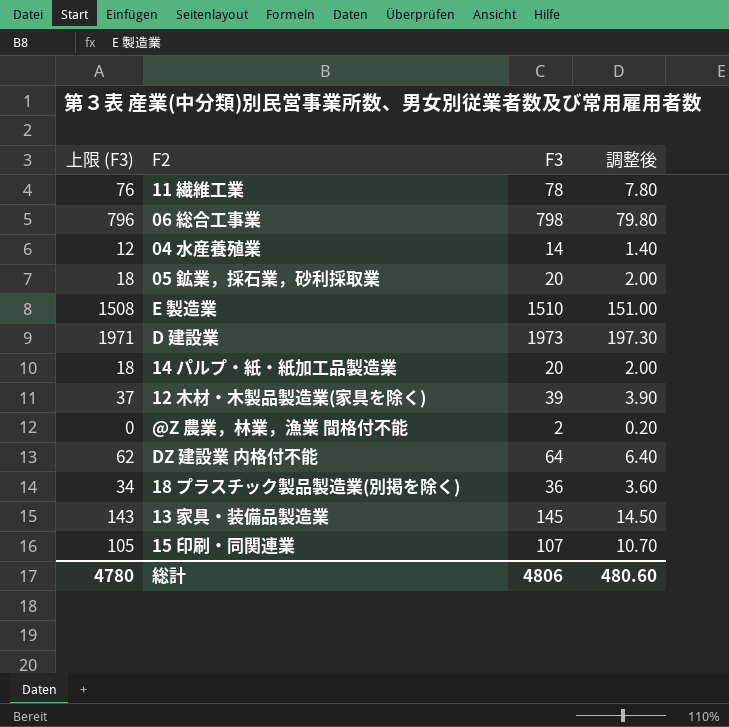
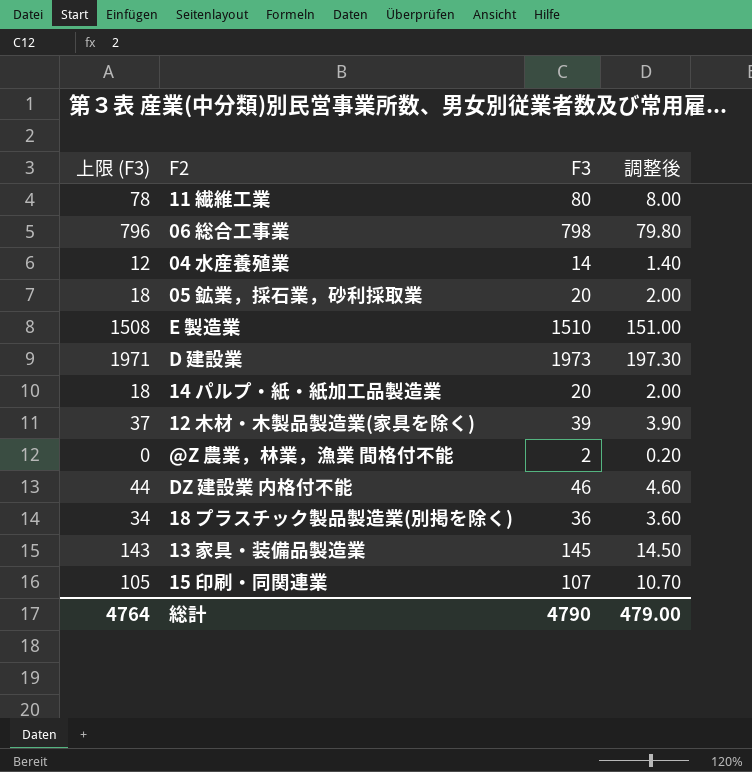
11 繊維工業 | 上限 (F3): 76 -> 78
11 繊維工業 | F3: 78 -> 80
11 繊維工業 | 調整後: 7.80 -> 8.00
DZ 建設業 内格付不能 | 上限 (F3): 62 -> 44
DZ 建設業 内格付不能 | F3: 64 -> 46
DZ 建設業 内格付不能 | 調整後: 6.40 -> 4.60
総計 | 上限 (F3): 4780 -> 4764
総計 | F3: 4806 -> 4790
総計 | 調整後: 480.60 -> 479.00

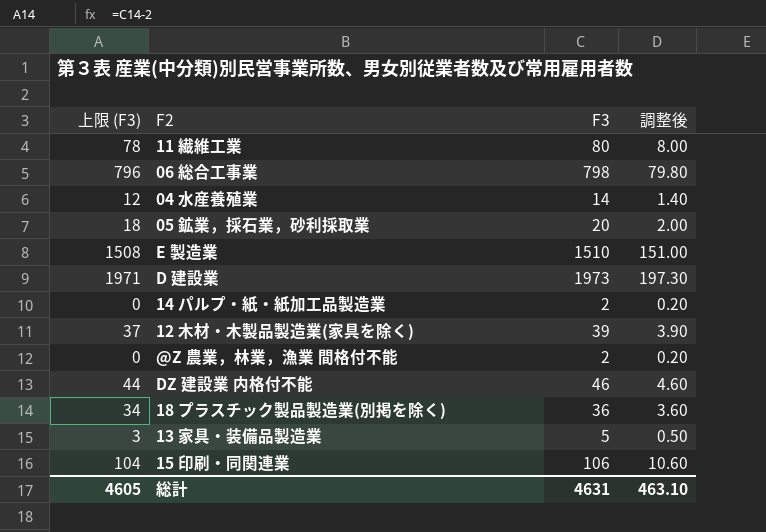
14 パルプ・紙・紙加工品製造業 | 上限 (F3): 18 -> 0
14 パルプ・紙・紙加工品製造業 | F3: 20 -> 2
14 パルプ・紙・紙加工品製造業 | 調整後: 2.00 -> 0.20
13 家具・装備品製造業 | 上限 (F3): 143 -> 3
13 家具・装備品製造業 | F3: 145 -> 5
13 家具・装備品製造業 | 調整後: 14.50 -> 0.50
15 印刷・同関連業 | 上限 (F3): 105 -> 104
15 印刷・同関連業 | F3: 107 -> 106
15 印刷・同関連業 | 調整後: 10.70 -> 10.60
総計 | 上限 (F3): 4764 -> 4605
総計 | F3: 4790 -> 4631
総計 | 調整後: 479.00 -> 463.10

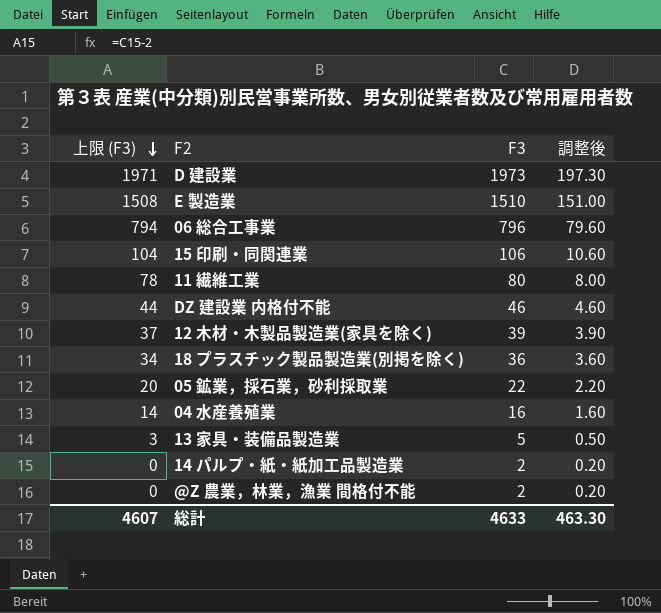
row order: none -> 上限 (F3) descending
06 総合工事業 | 上限 (F3): 796 -> 794
06 総合工事業 | F3: 798 -> 796
06 総合工事業 | 調整後: 79.80 -> 79.60
05 鉱業，採石業，砂利採取業 | 上限 (F3): 18 -> 20
05 鉱業，採石業，砂利採取業 | F3: 20 -> 22
05 鉱業，採石業，砂利採取業 | 調整後: 2.00 -> 2.20
04 水産養殖業 | 上限 (F3): 12 -> 14
04 水産養殖業 | F3: 14 -> 16
04 水産養殖業 | 調整後: 1.40 -> 1.60
総計 | 上限 (F3): 4605 -> 4607
総計 | F3: 4631 -> 4633
総計 | 調整後: 463.10 -> 463.30

